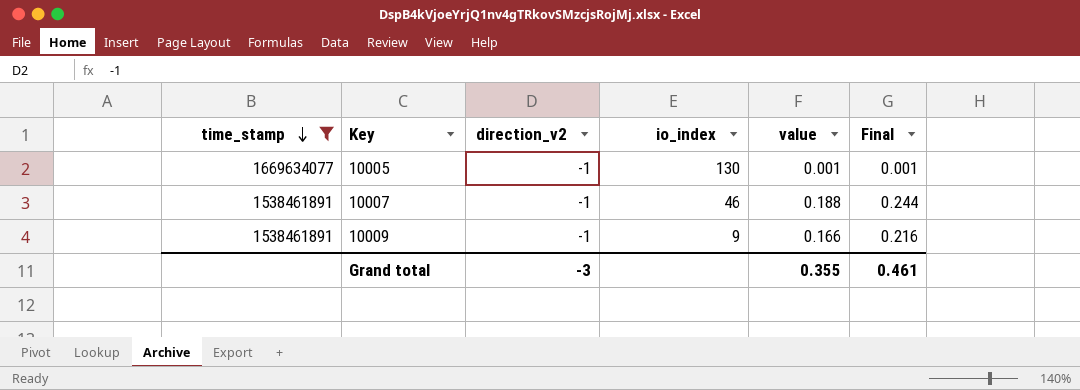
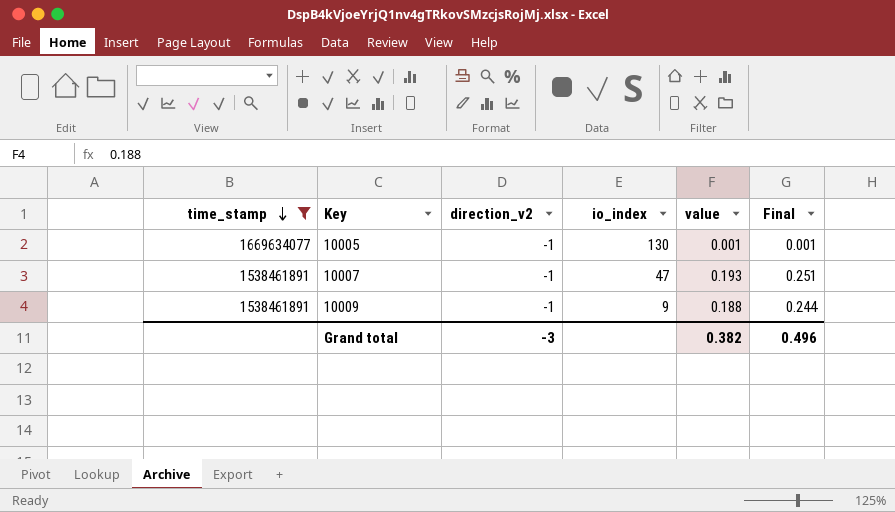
10007 | io_index: 46 -> 47
10007 | value: 0.188 -> 0.193
10007 | Final: 0.244 -> 0.251
10009 | value: 0.166 -> 0.188
10009 | Final: 0.216 -> 0.244
Grand total | value: 0.355 -> 0.382
Grand total | Final: 0.461 -> 0.496

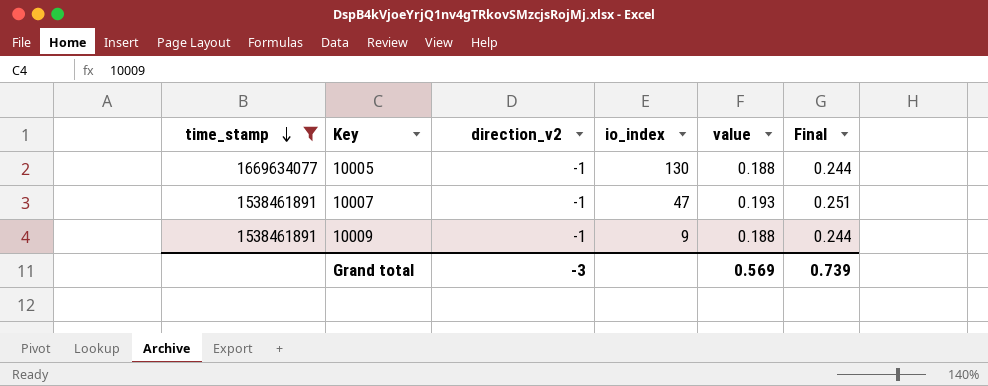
10005 | value: 0.001 -> 0.188
10005 | Final: 0.001 -> 0.244
Grand total | value: 0.382 -> 0.569
Grand total | Final: 0.496 -> 0.739

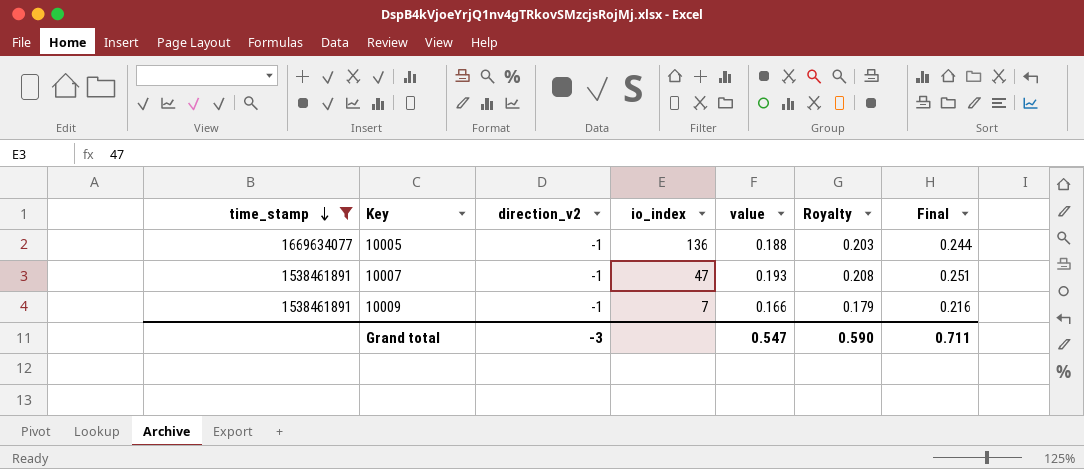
column Royalty | formula: none -> [value] * 1.08
10005 | io_index: 130 -> 136
10009 | io_index: 9 -> 7
10009 | value: 0.188 -> 0.166
10009 | Final: 0.244 -> 0.216
Grand total | value: 0.569 -> 0.547
Grand total | Final: 0.739 -> 0.711

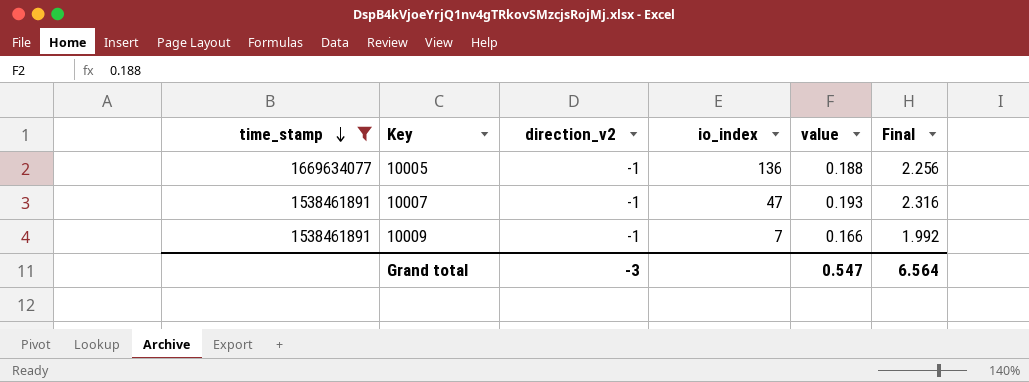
column Royalty | formula: [value] * 1.08 -> none
column Final | formula: [value] * 1.3 -> [value] * 12
Grand total | Final: 0.711 -> 6.564

